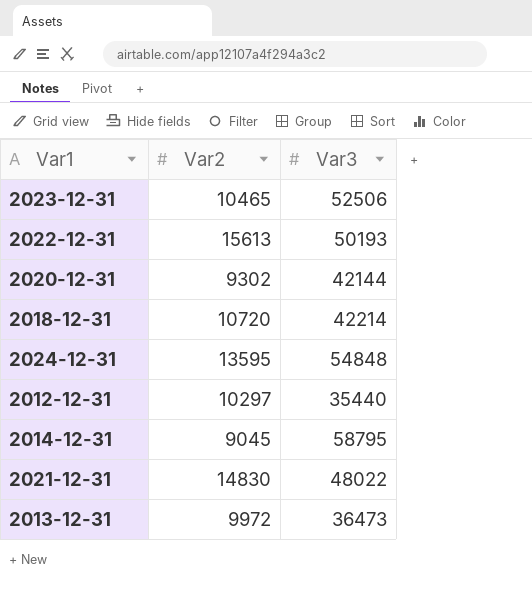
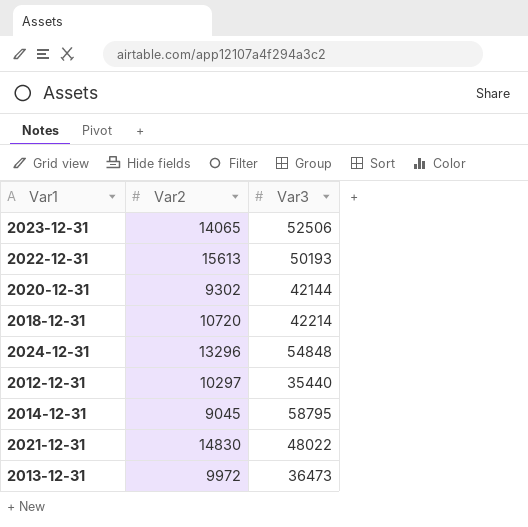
2023-12-31 | Var2: 10465 -> 14065
2024-12-31 | Var2: 13595 -> 13296

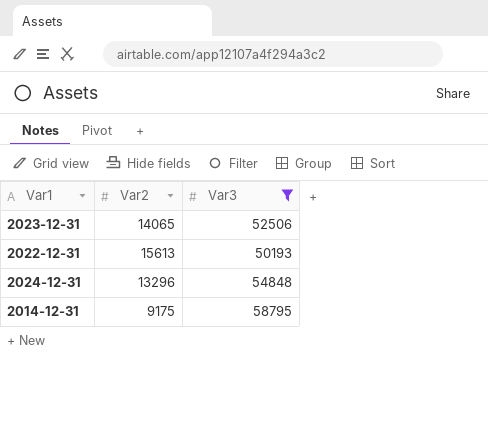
filter: none -> Var3 >= 50193
2014-12-31 | Var2: 9045 -> 9175

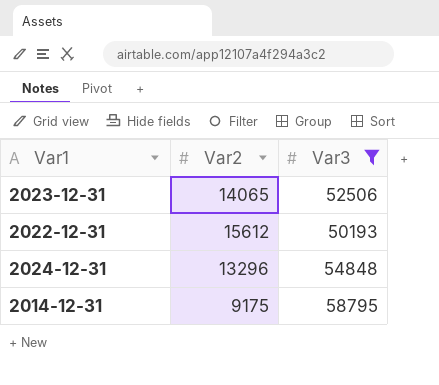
2022-12-31 | Var2: 15613 -> 15612

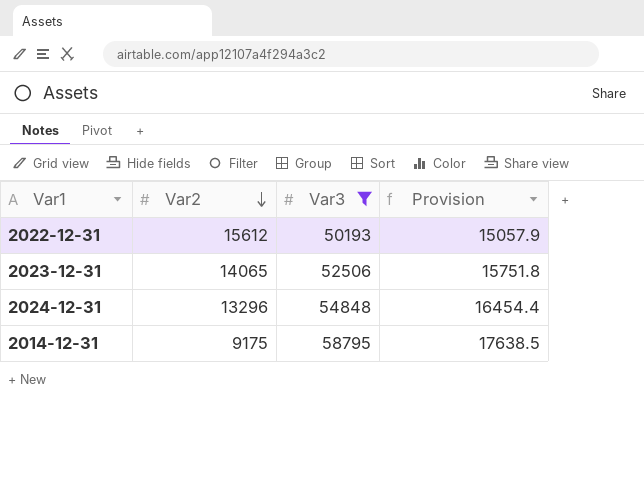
row order: none -> Var2 descending
column Provision | formula: none -> [Var3] * 0.3

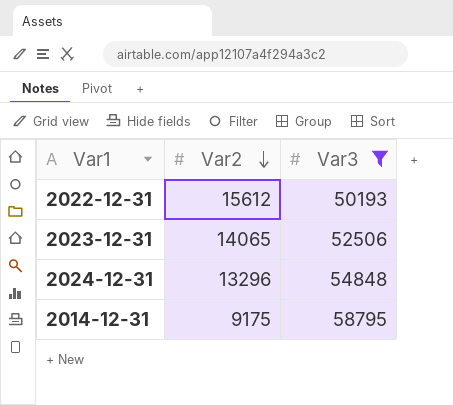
column Provision | formula: [Var3] * 0.3 -> none

